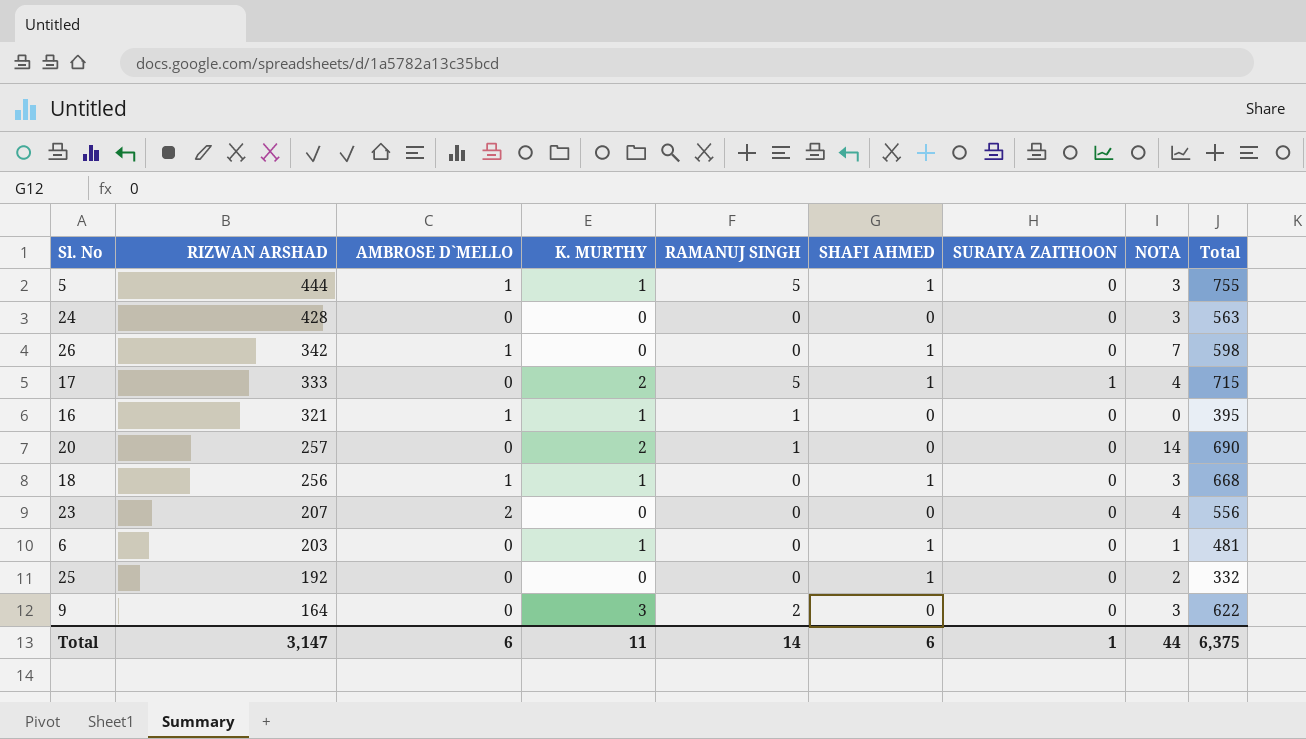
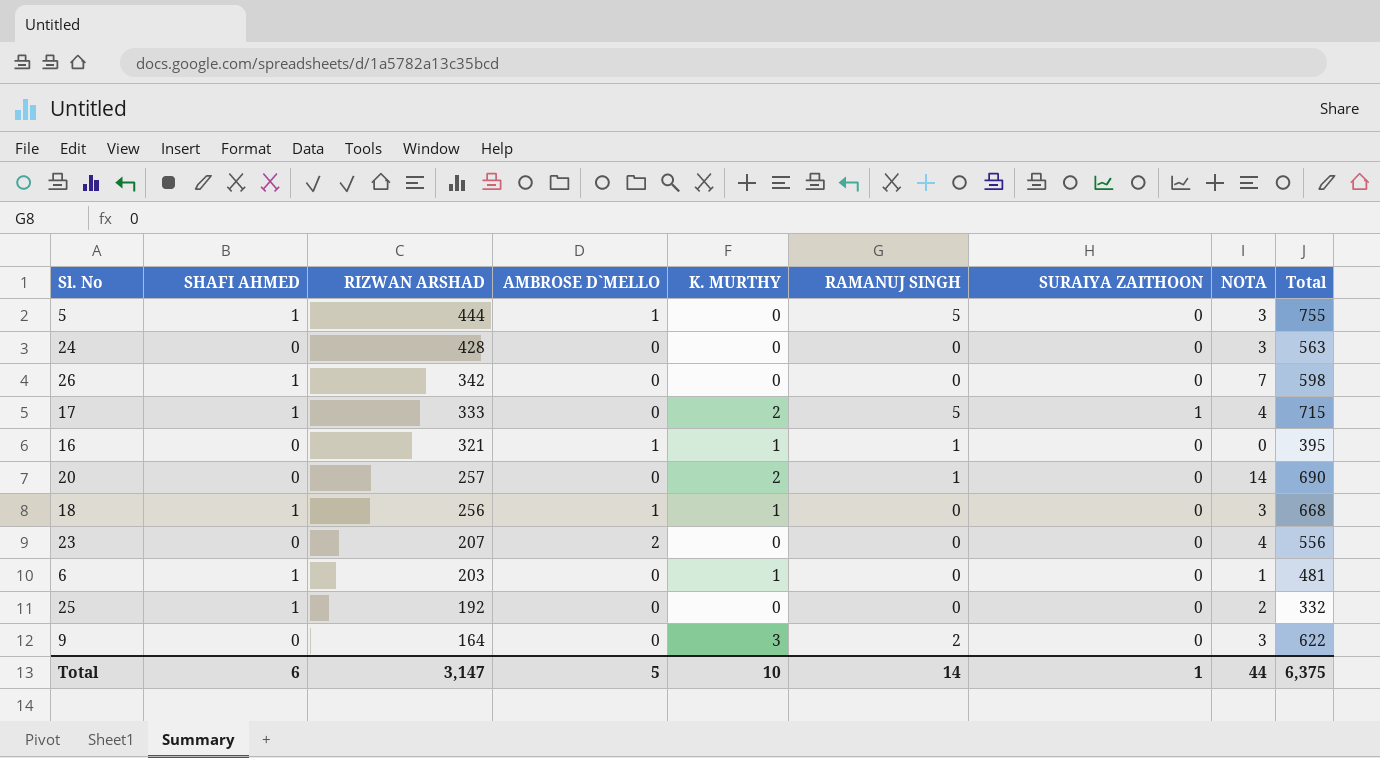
column SHAFI AHMED | position: 6 -> 2
5 | K. MURTHY: 1 -> 0
26 | AMBROSE D`MELLO: 1 -> 0
Total | AMBROSE D`MELLO: 6 -> 5
Total | K. MURTHY: 11 -> 10

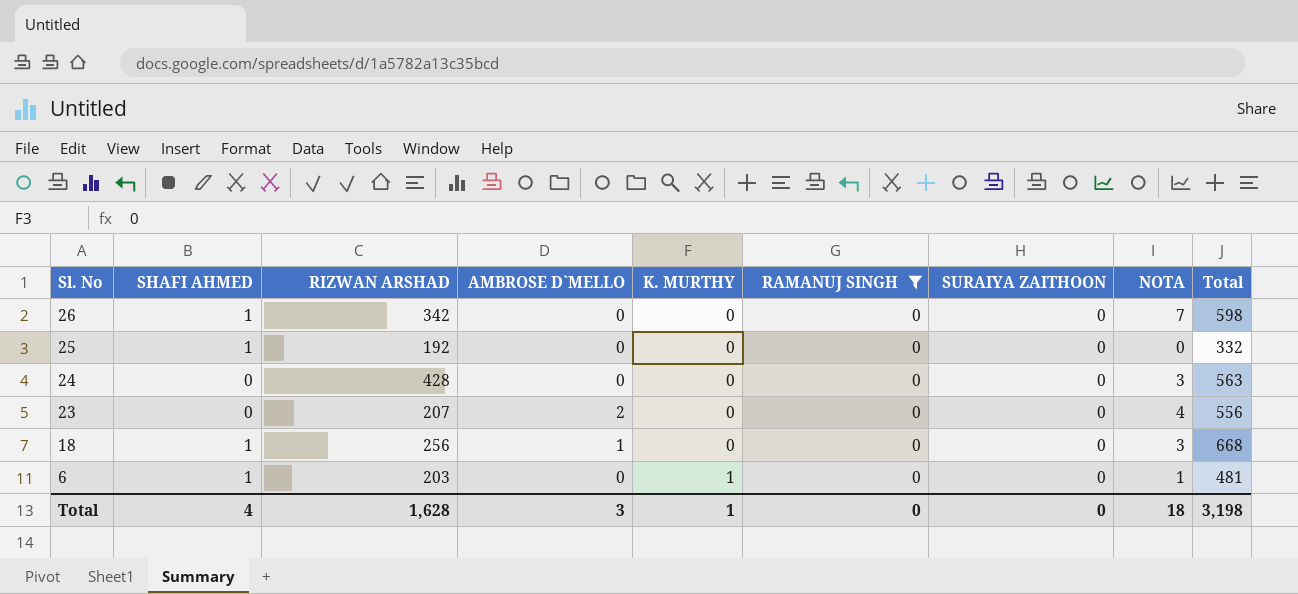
filter: none -> RAMANUJ SINGH = 0
row order: RIZWAN ARSHAD descending -> Sl. No descending
25 | NOTA: 2 -> 0
18 | K. MURTHY: 1 -> 0
Total | SHAFI AHMED: 6 -> 4
Total | RIZWAN ARSHAD: 3,147 -> 1,628
Total | AMBROSE D`MELLO: 5 -> 3
Total | K. MURTHY: 10 -> 1
Total | RAMANUJ SINGH: 14 -> 0
Total | SURAIYA ZAITHOON: 1 -> 0
Total | NOTA: 44 -> 18
Total | Total: 6,375 -> 3,198

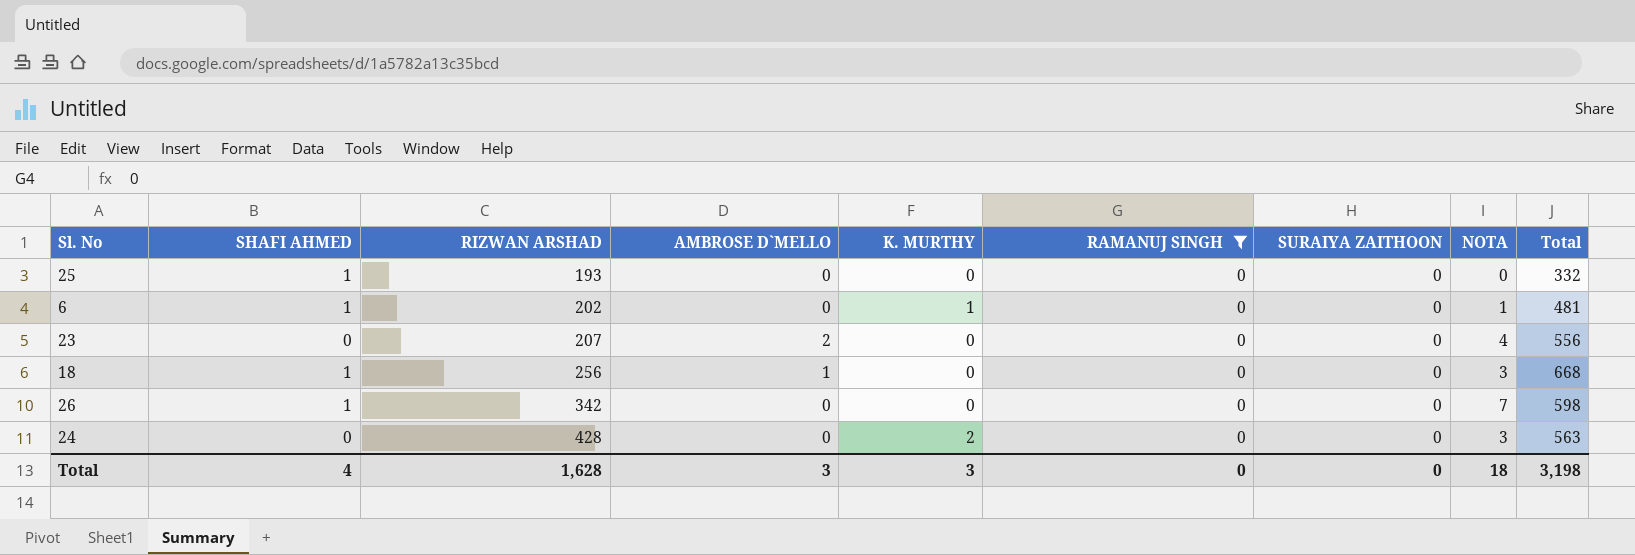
row order: Sl. No descending -> RIZWAN ARSHAD ascending
25 | RIZWAN ARSHAD: 192 -> 193
6 | RIZWAN ARSHAD: 203 -> 202
24 | K. MURTHY: 0 -> 2
Total | K. MURTHY: 1 -> 3

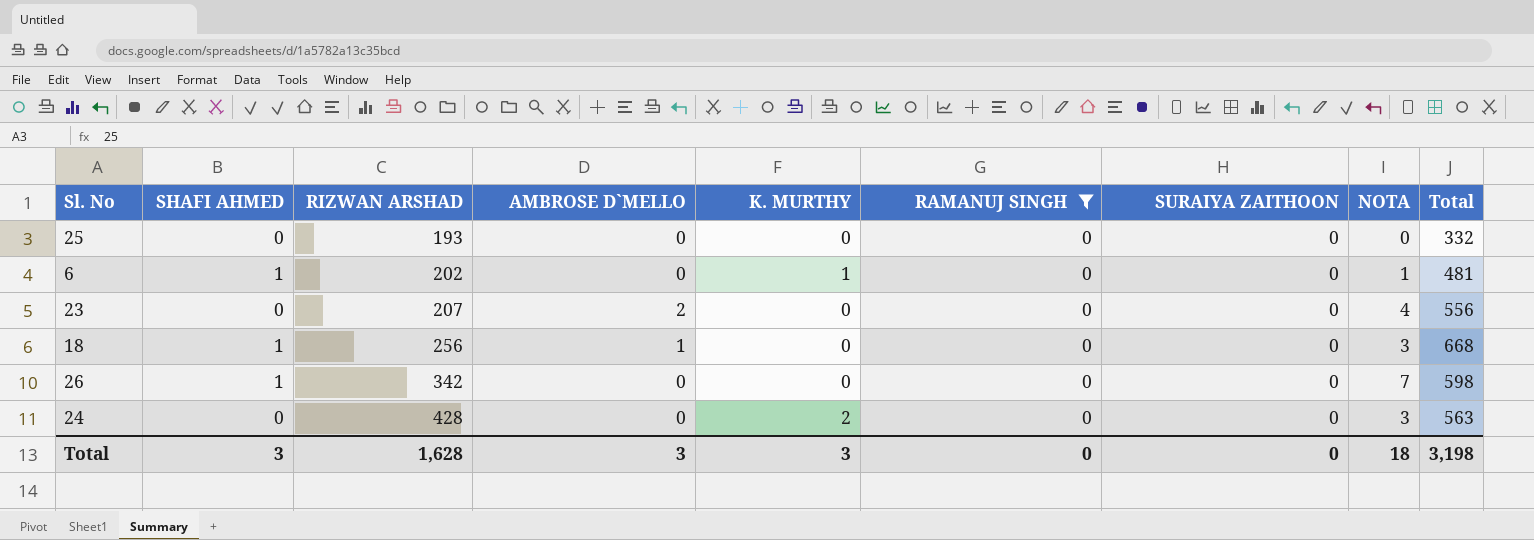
25 | SHAFI AHMED: 1 -> 0
Total | SHAFI AHMED: 4 -> 3

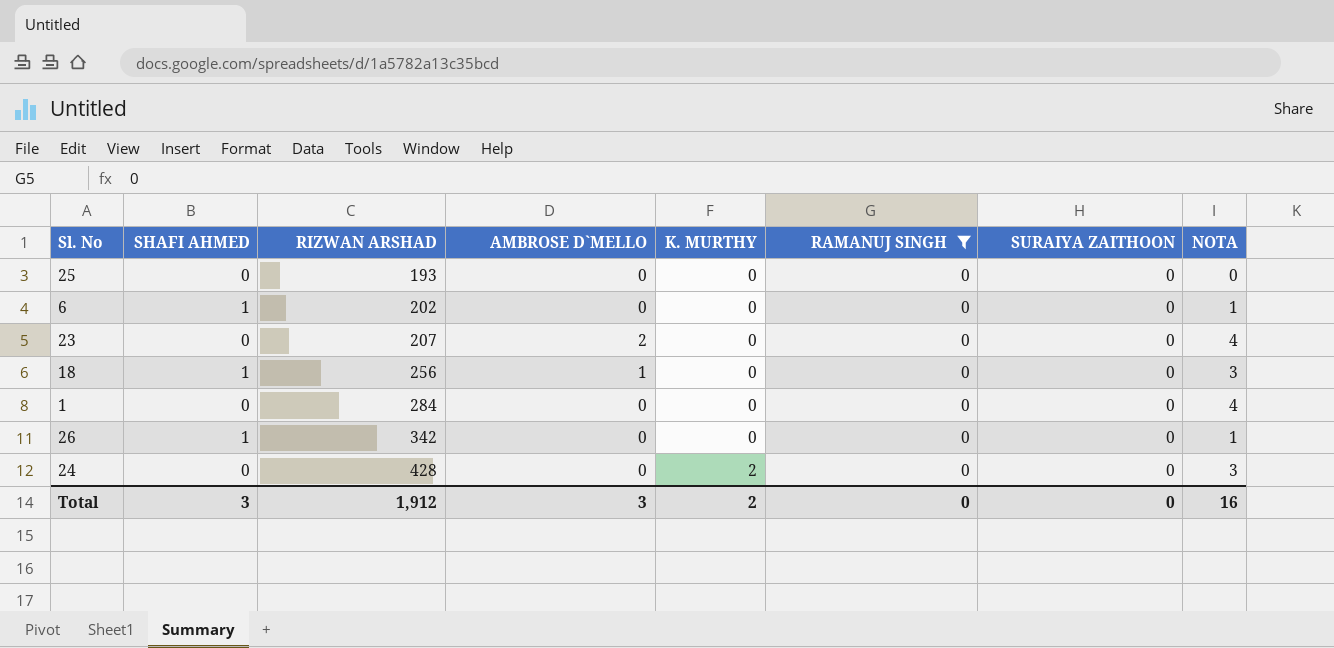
column Total | position: 9 -> none
6 | K. MURTHY: 1 -> 0
row 1: none -> 0 | 284 | 0 | 0 | 0 | 0 | 4
26 | NOTA: 7 -> 1
Total | RIZWAN ARSHAD: 1,628 -> 1,912
Total | K. MURTHY: 3 -> 2
Total | NOTA: 18 -> 16

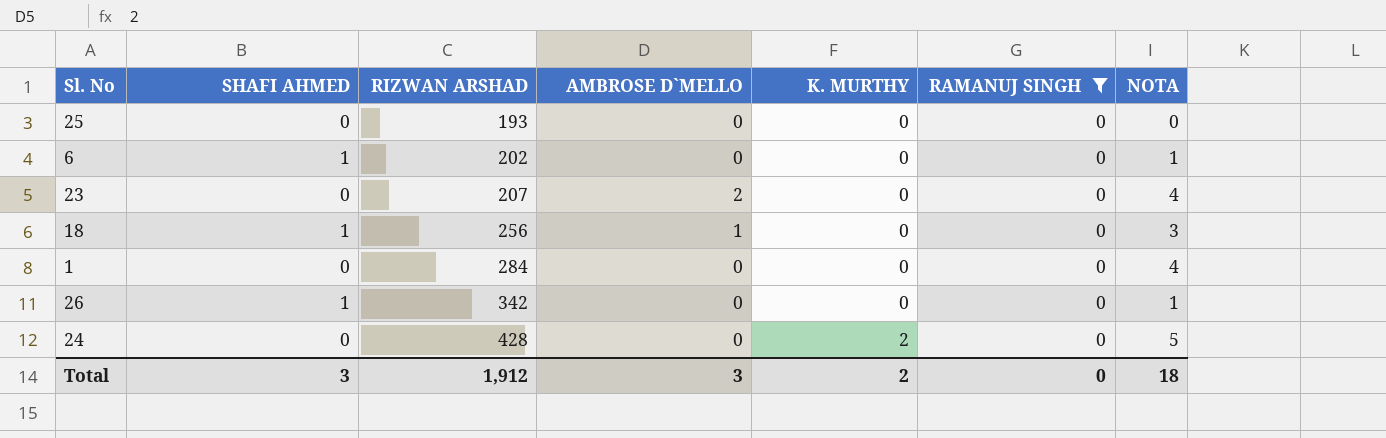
column SURAIYA ZAITHOON | position: 7 -> none
24 | NOTA: 3 -> 5
Total | NOTA: 16 -> 18

